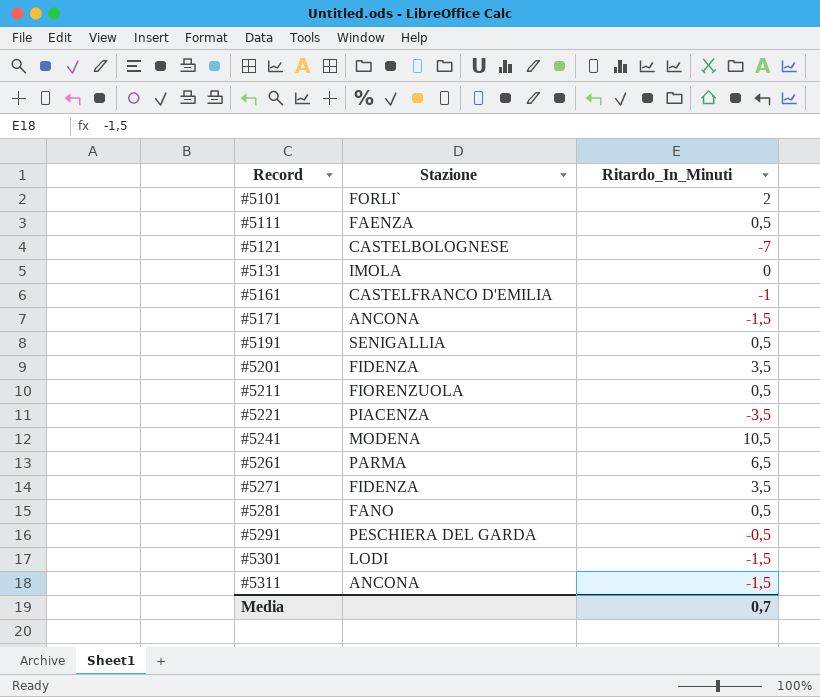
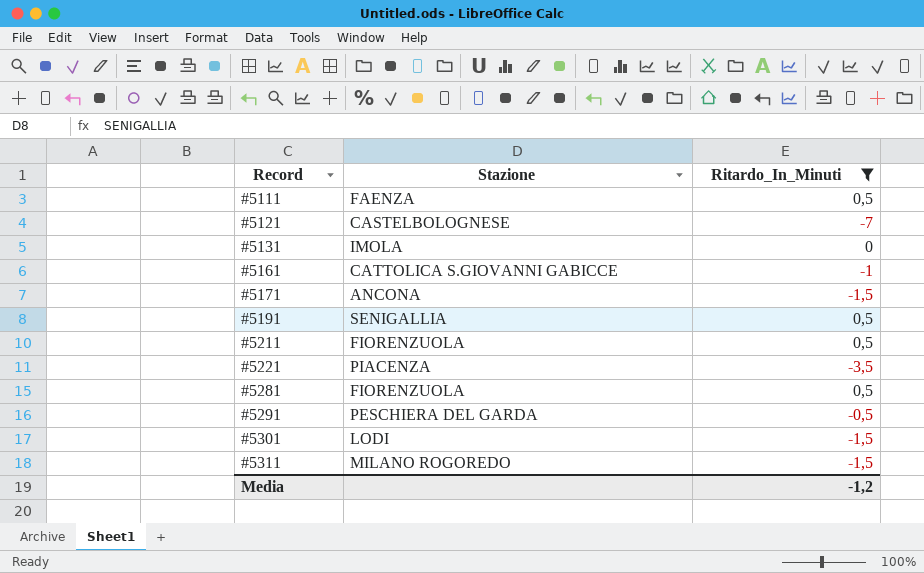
filter: none -> Ritardo_In_Minuti <= 0,5
#5161 | Stazione: CASTELFRANCO D'EMILIA -> CATTOLICA S.GIOVANNI GABICCE
#5281 | Stazione: FANO -> FIORENZUOLA
#5311 | Stazione: ANCONA -> MILANO ROGOREDO
Media | Ritardo_In_Minuti: 0,7 -> -1,2

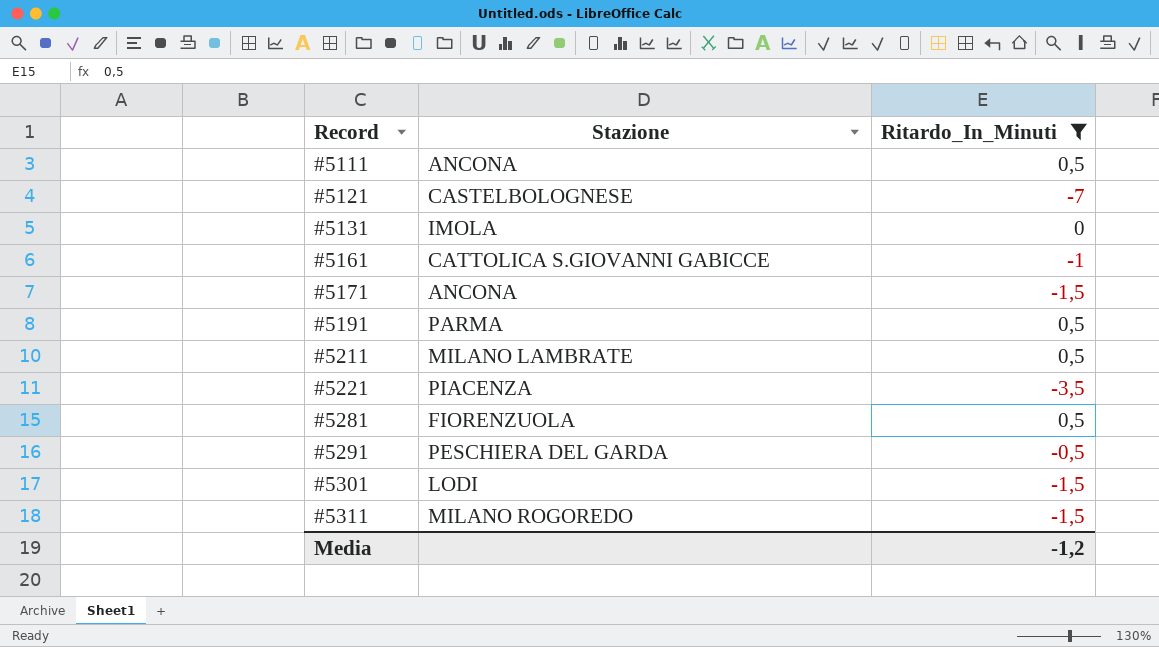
#5111 | Stazione: FAENZA -> ANCONA
#5191 | Stazione: SENIGALLIA -> PARMA
#5211 | Stazione: FIORENZUOLA -> MILANO LAMBRATE

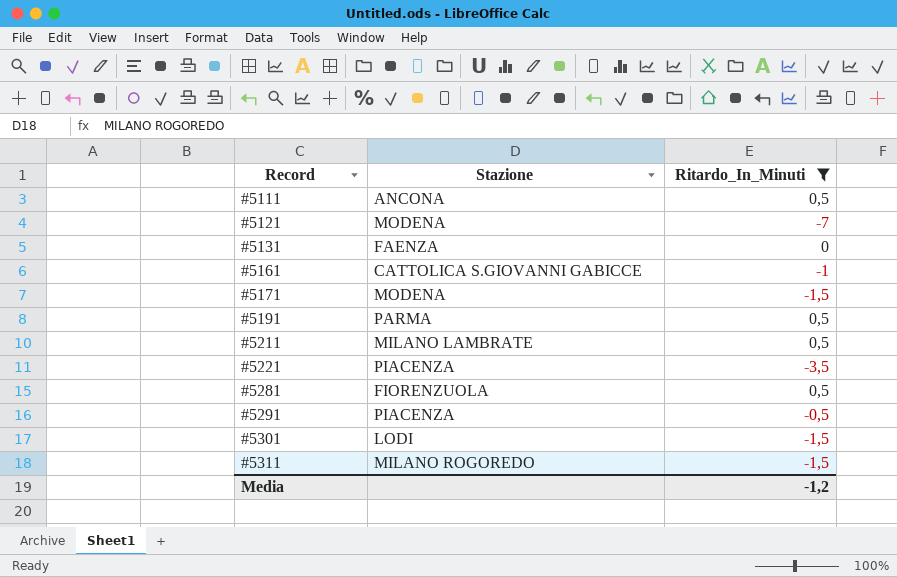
#5121 | Stazione: CASTELBOLOGNESE -> MODENA
#5131 | Stazione: IMOLA -> FAENZA
#5171 | Stazione: ANCONA -> MODENA
#5291 | Stazione: PESCHIERA DEL GARDA -> PIACENZA

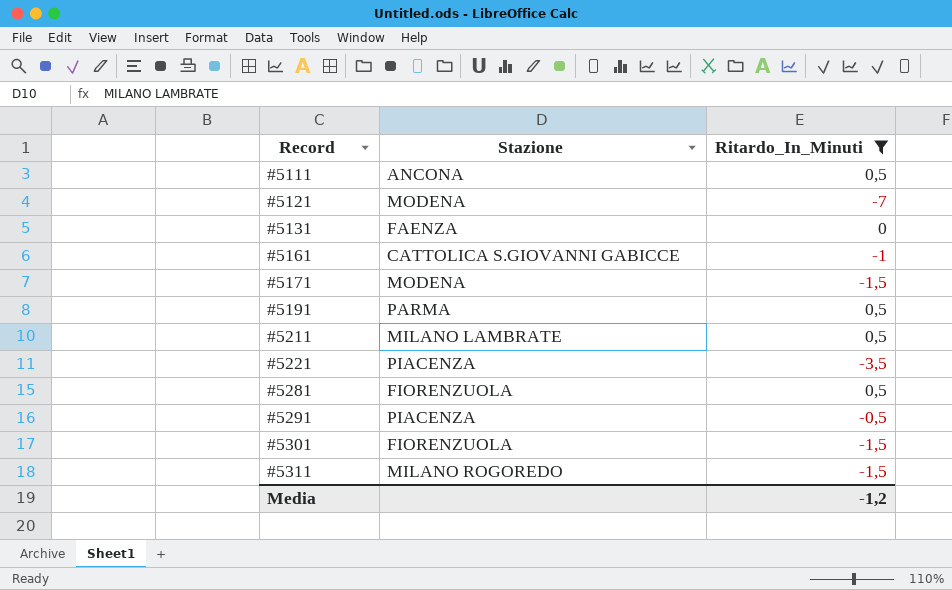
#5301 | Stazione: LODI -> FIORENZUOLA

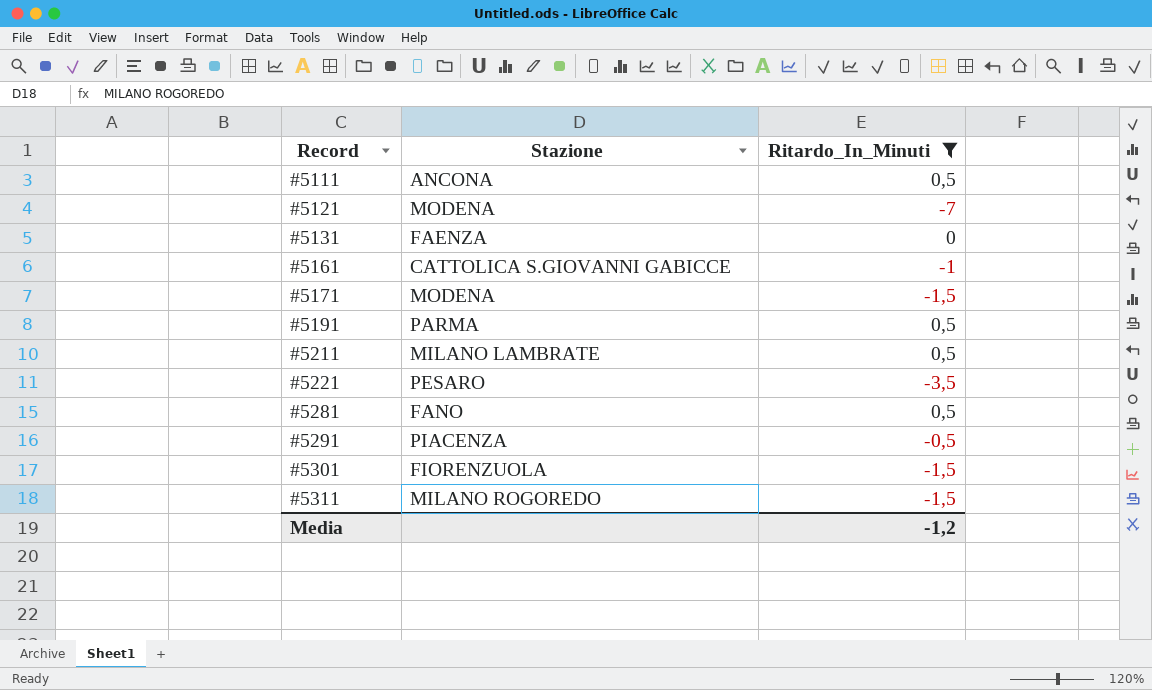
#5221 | Stazione: PIACENZA -> PESARO
#5281 | Stazione: FIORENZUOLA -> FANO

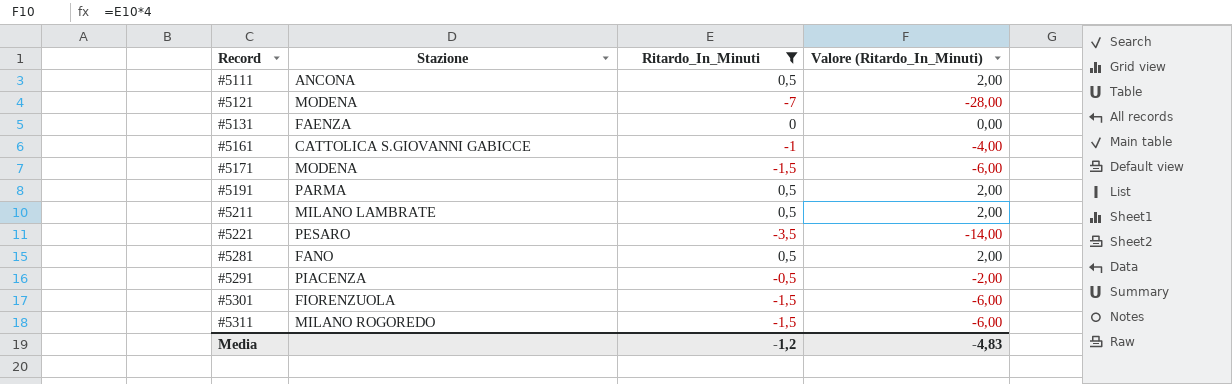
column Valore (Ritardo_In_Minuti) | formula: none -> [Ritardo_In_Minuti] * 4

